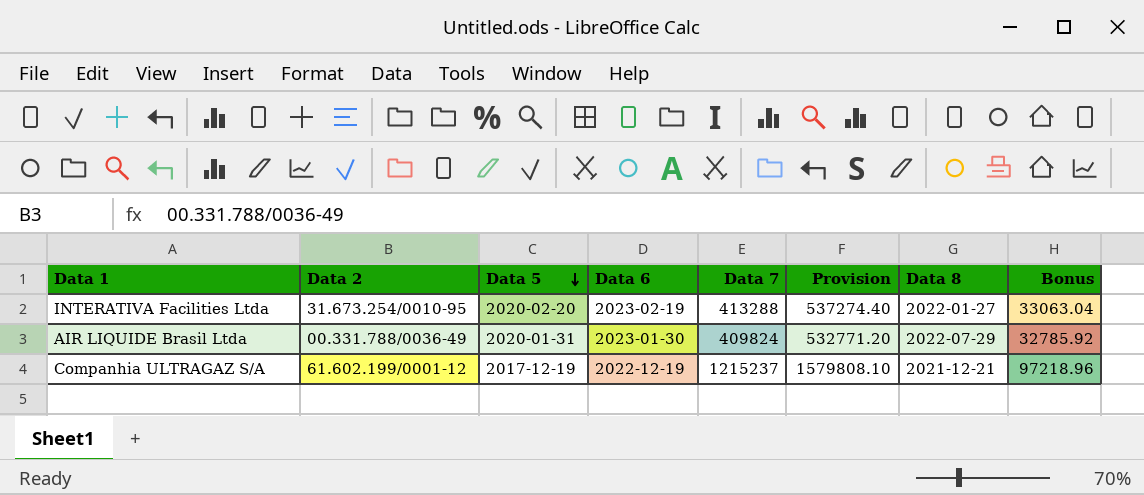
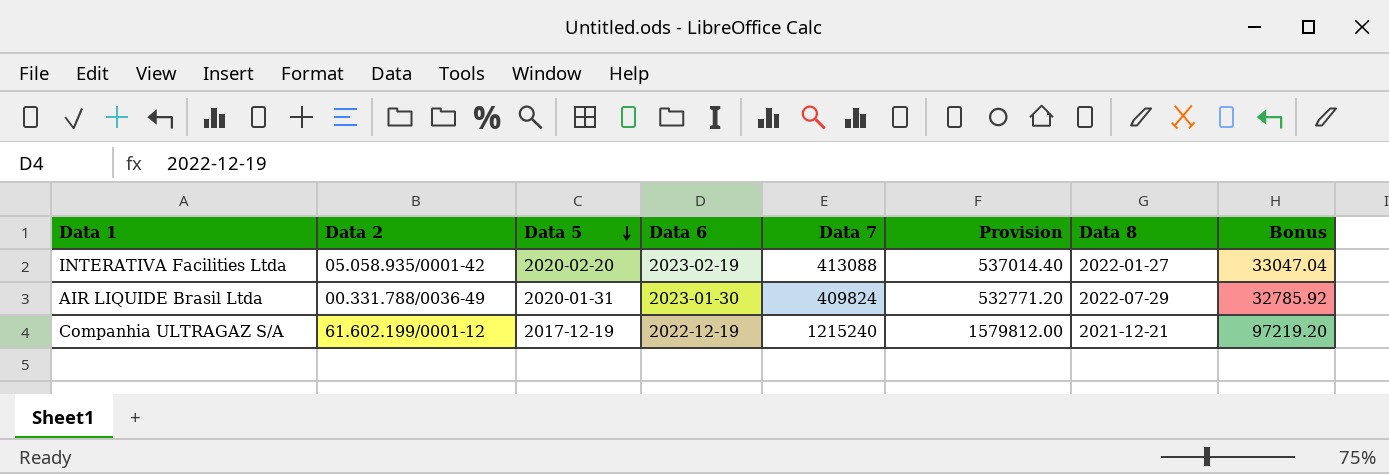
INTERATIVA Facilities Ltda | Data 2: 31.673.254/0010-95 -> 05.058.935/0001-42
INTERATIVA Facilities Ltda | Data 7: 413288 -> 413088
INTERATIVA Facilities Ltda | Provision: 537274.40 -> 537014.40
INTERATIVA Facilities Ltda | Bonus: 33063.04 -> 33047.04
Companhia ULTRAGAZ S/A | Data 7: 1215237 -> 1215240
Companhia ULTRAGAZ S/A | Provision: 1579808.10 -> 1579812.00
Companhia ULTRAGAZ S/A | Bonus: 97218.96 -> 97219.20

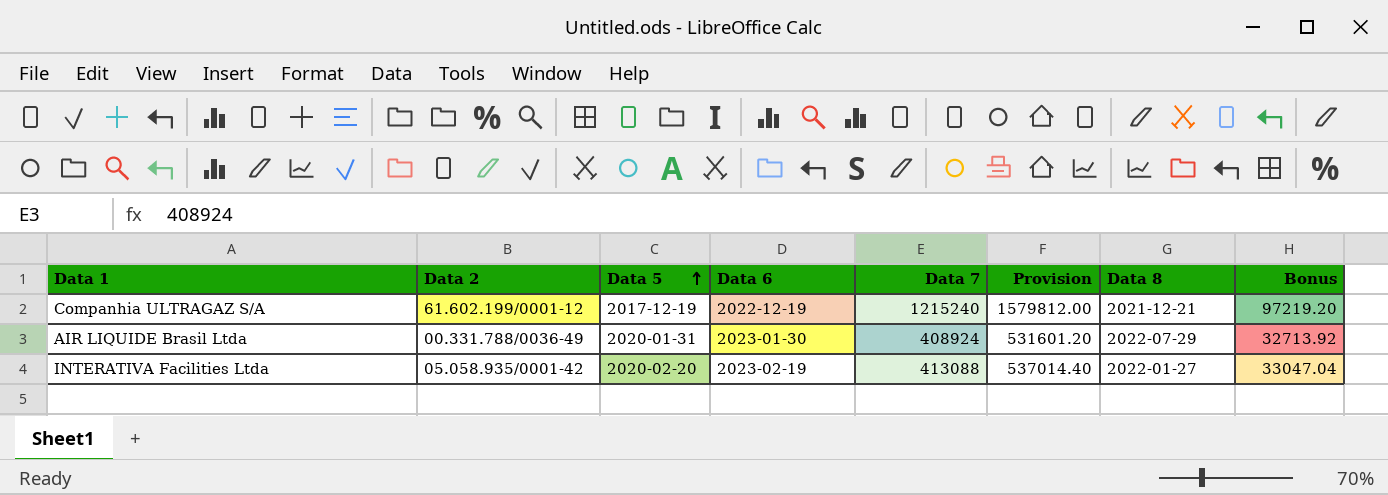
row order: Data 5 descending -> Data 5 ascending
AIR LIQUIDE Brasil Ltda | Data 7: 409824 -> 408924
AIR LIQUIDE Brasil Ltda | Provision: 532771.20 -> 531601.20
AIR LIQUIDE Brasil Ltda | Bonus: 32785.92 -> 32713.92

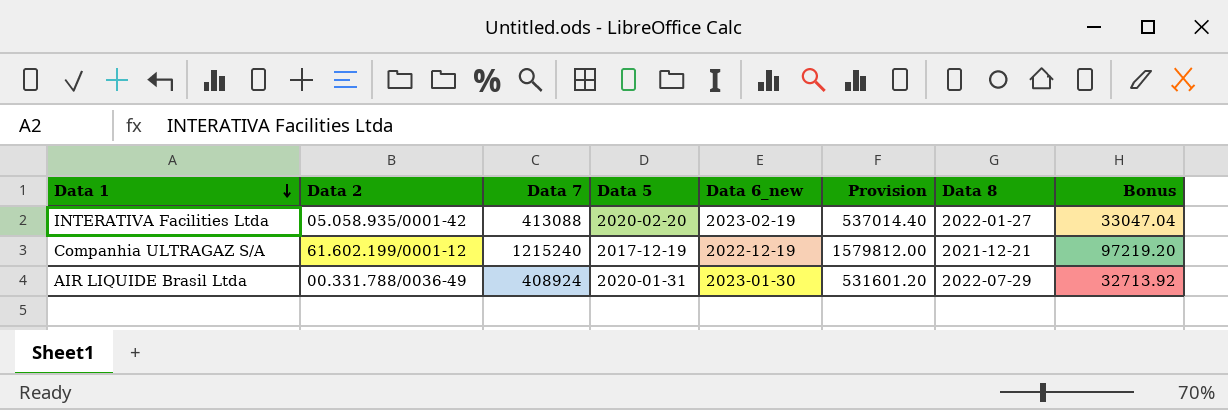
row order: Data 5 ascending -> Data 1 descending
column Data 7 | position: 5 -> 3
column name: Data 6 -> Data 6_new

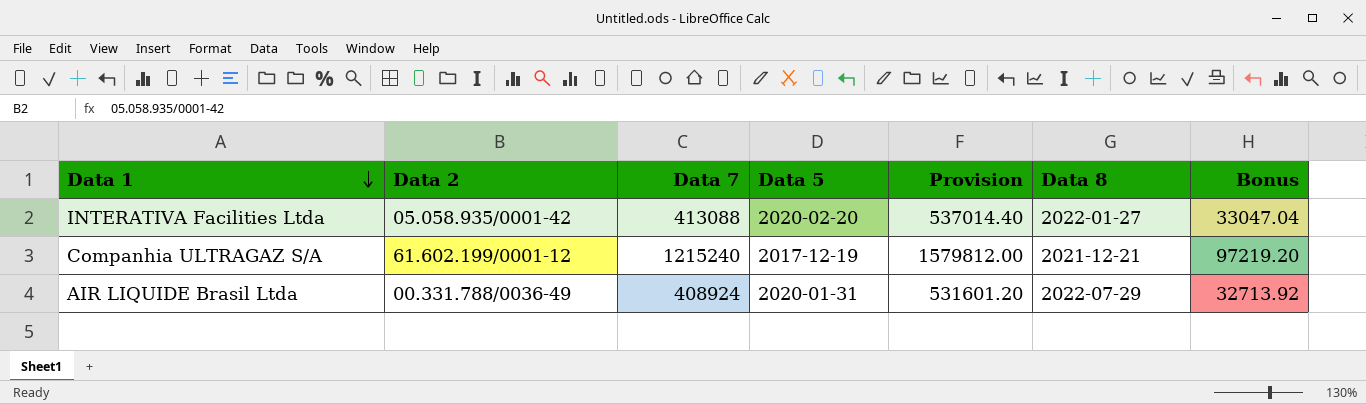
column Data 6_new | position: 5 -> none

